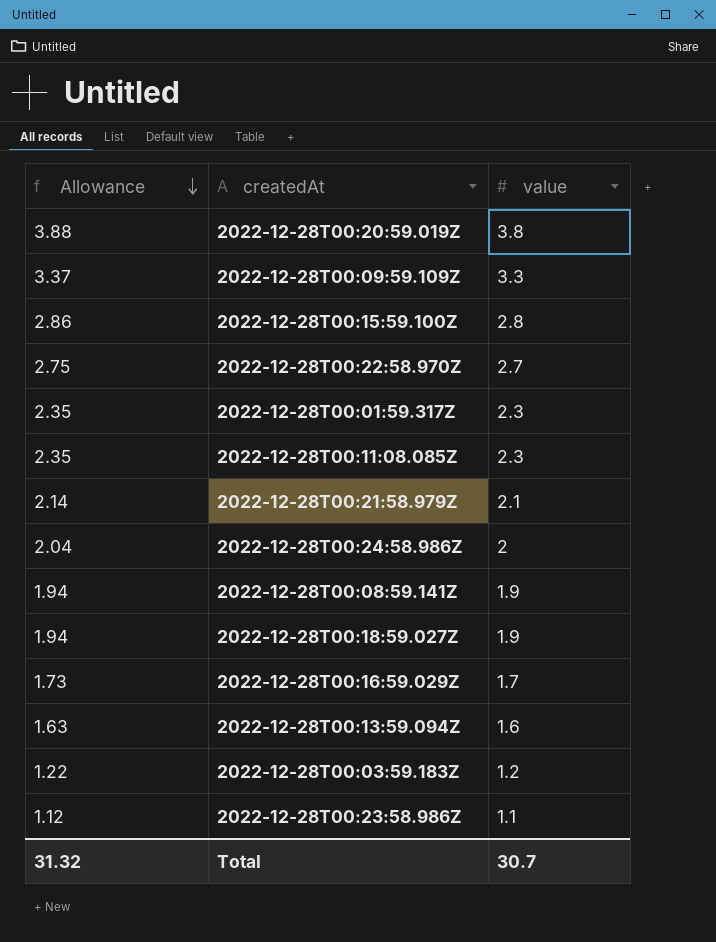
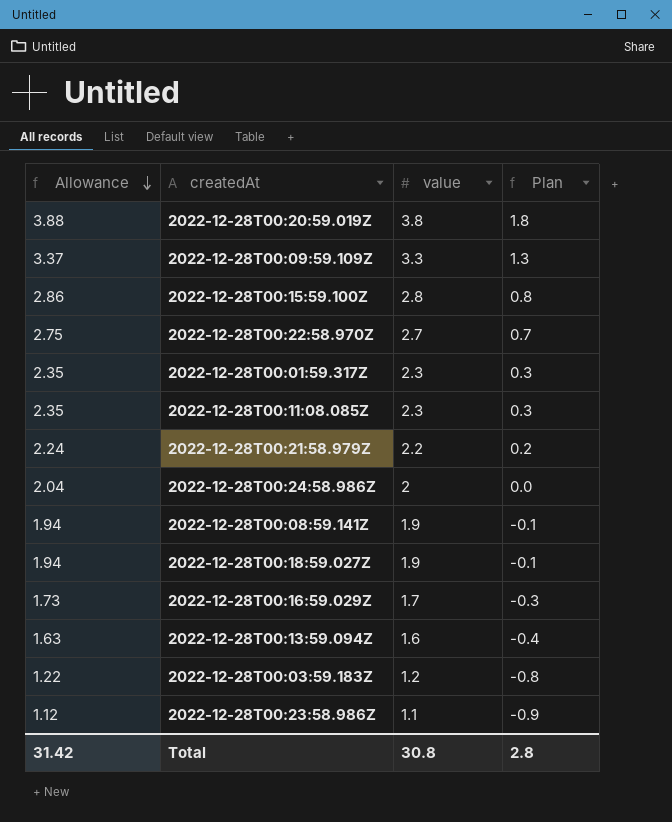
column Plan | formula: none -> [value] - 2
2022-12-28T00:21:58.979Z | Allowance: 2.14 -> 2.24
2022-12-28T00:21:58.979Z | value: 2.1 -> 2.2
Total | Allowance: 31.32 -> 31.42
Total | value: 30.7 -> 30.8

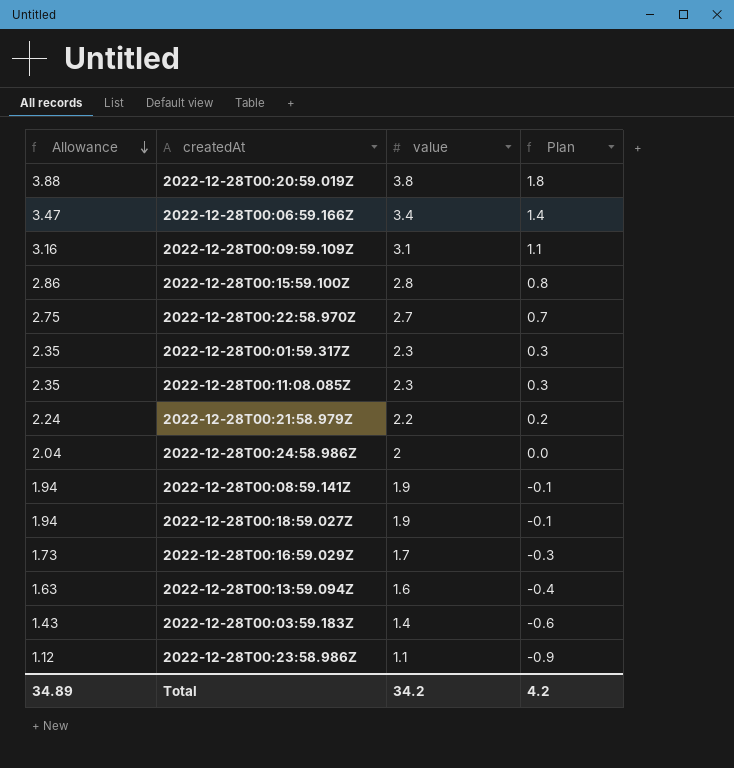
row 2022-12-28T00:06:59.166Z: none -> 3.47 | 3.4 | 1.4
2022-12-28T00:09:59.109Z | Allowance: 3.37 -> 3.16
2022-12-28T00:09:59.109Z | value: 3.3 -> 3.1
2022-12-28T00:09:59.109Z | Plan: 1.3 -> 1.1
2022-12-28T00:03:59.183Z | Allowance: 1.22 -> 1.43
2022-12-28T00:03:59.183Z | value: 1.2 -> 1.4
2022-12-28T00:03:59.183Z | Plan: -0.8 -> -0.6
Total | Allowance: 31.42 -> 34.89
Total | value: 30.8 -> 34.2
Total | Plan: 2.8 -> 4.2

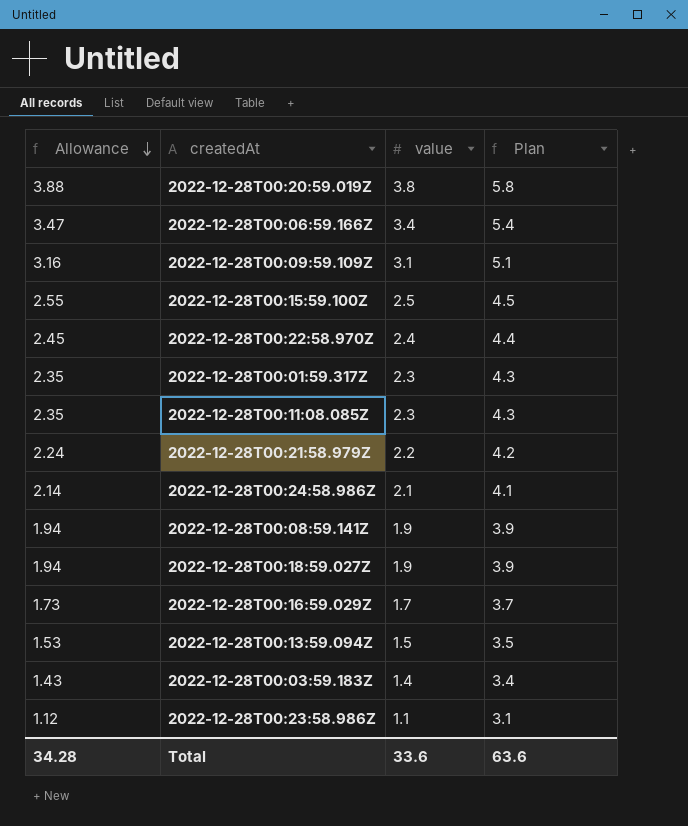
column Plan | formula: [value] - 2 -> [value] + 2
2022-12-28T00:15:59.100Z | Allowance: 2.86 -> 2.55
2022-12-28T00:15:59.100Z | value: 2.8 -> 2.5
2022-12-28T00:22:58.970Z | Allowance: 2.75 -> 2.45
2022-12-28T00:22:58.970Z | value: 2.7 -> 2.4
2022-12-28T00:24:58.986Z | Allowance: 2.04 -> 2.14
2022-12-28T00:24:58.986Z | value: 2 -> 2.1
2022-12-28T00:13:59.094Z | Allowance: 1.63 -> 1.53
2022-12-28T00:13:59.094Z | value: 1.6 -> 1.5
Total | Allowance: 34.89 -> 34.28
Total | value: 34.2 -> 33.6
Total | Plan: 4.2 -> 63.6

